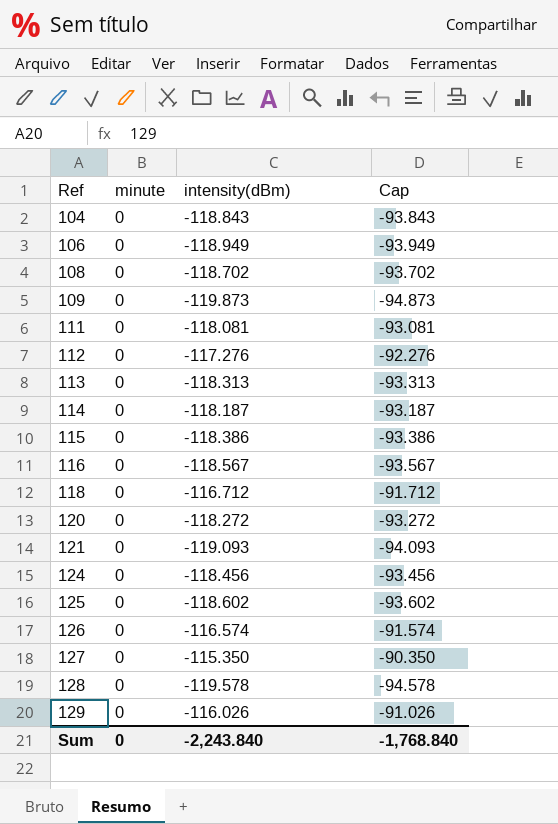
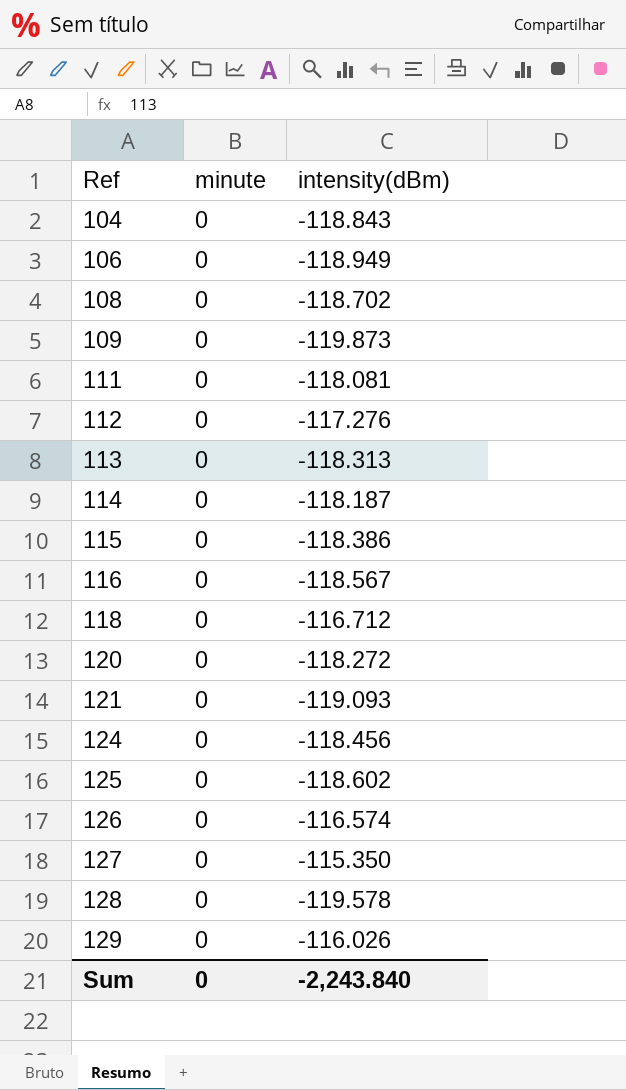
column Cap | formula: [intensity(dBm)] + 25 -> none

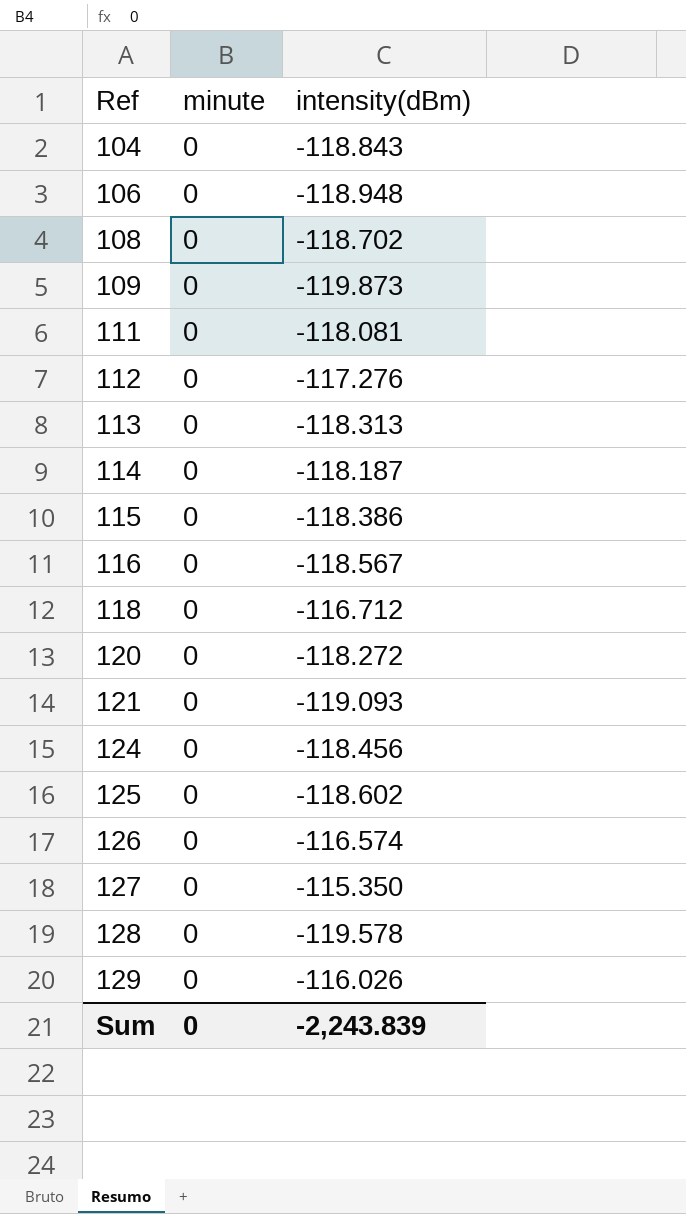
106 | intensity(dBm): -118.949 -> -118.948
Sum | intensity(dBm): -2,243.840 -> -2,243.839

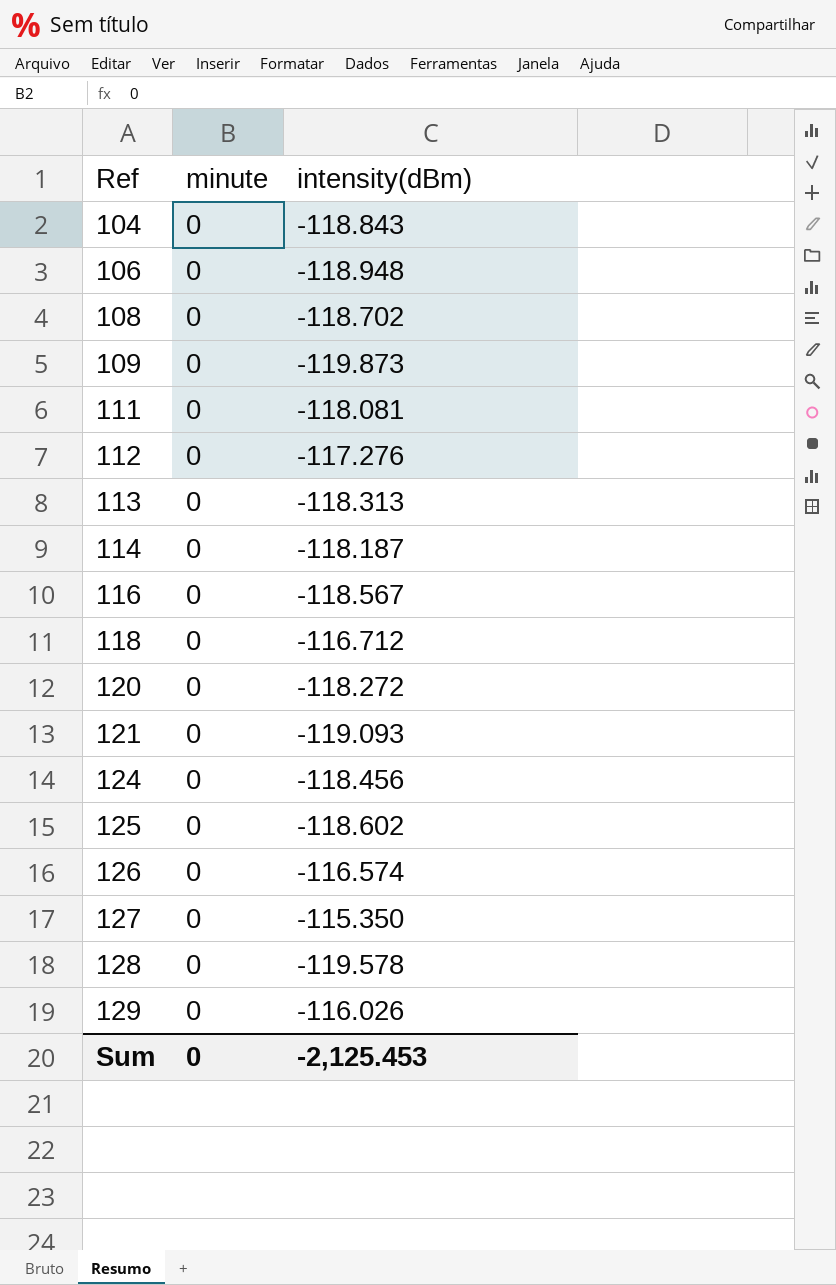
row 115: 0 | -118.386 -> none
Sum | intensity(dBm): -2,243.839 -> -2,125.453

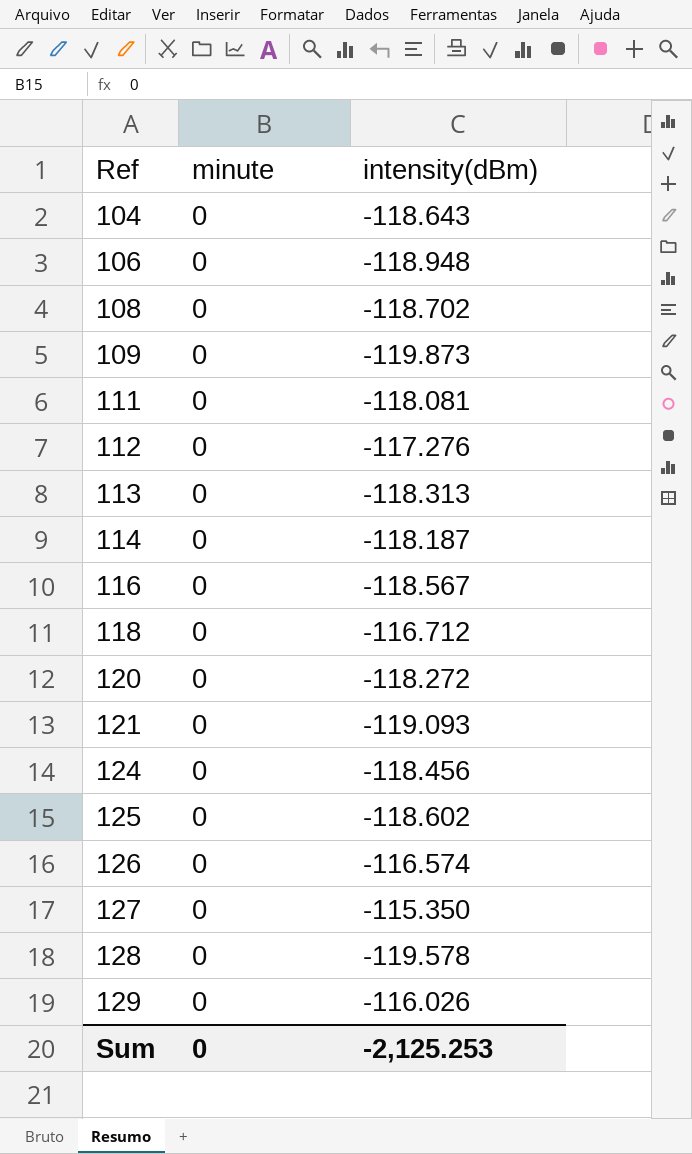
104 | intensity(dBm): -118.843 -> -118.643
Sum | intensity(dBm): -2,125.453 -> -2,125.253

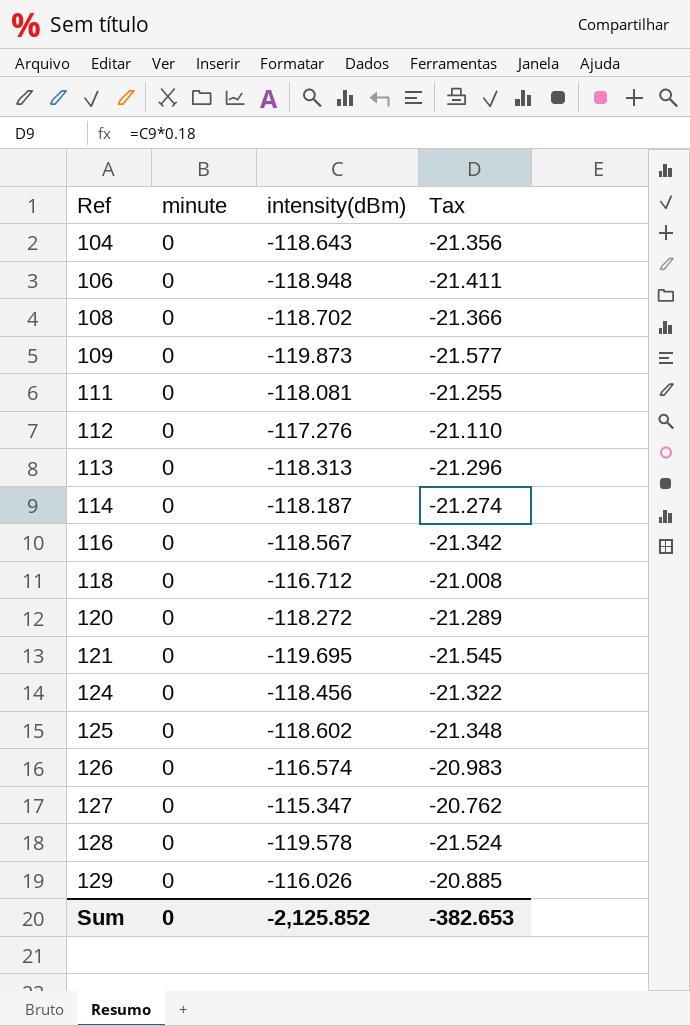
column Tax | formula: none -> [intensity(dBm)] * 0.18
121 | intensity(dBm): -119.093 -> -119.695
127 | intensity(dBm): -115.350 -> -115.347
Sum | intensity(dBm): -2,125.253 -> -2,125.852

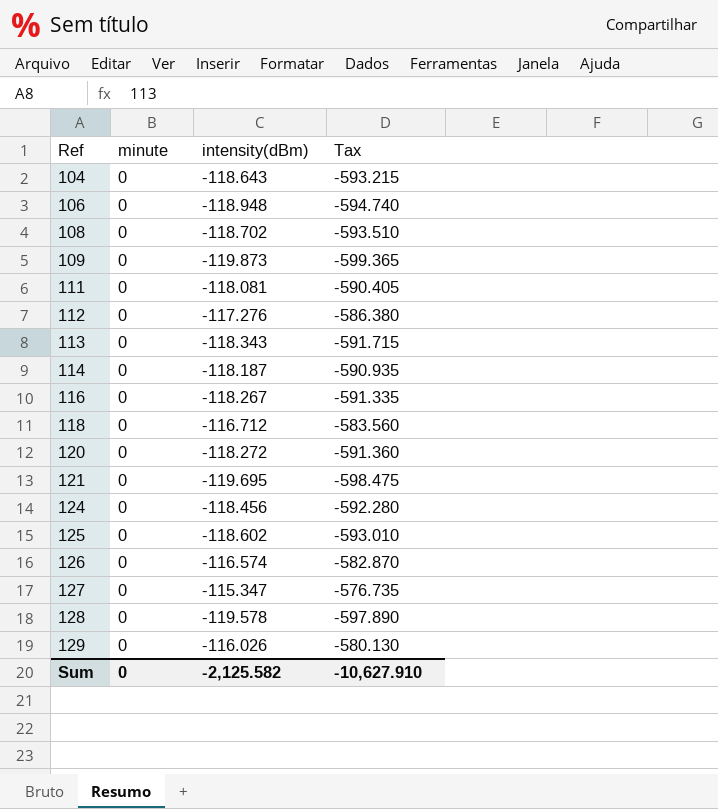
column Tax | formula: [intensity(dBm)] * 0.18 -> [intensity(dBm)] * 5
113 | intensity(dBm): -118.313 -> -118.343
116 | intensity(dBm): -118.567 -> -118.267
Sum | intensity(dBm): -2,125.852 -> -2,125.582
Sum | Tax: -382.653 -> -10,627.910

